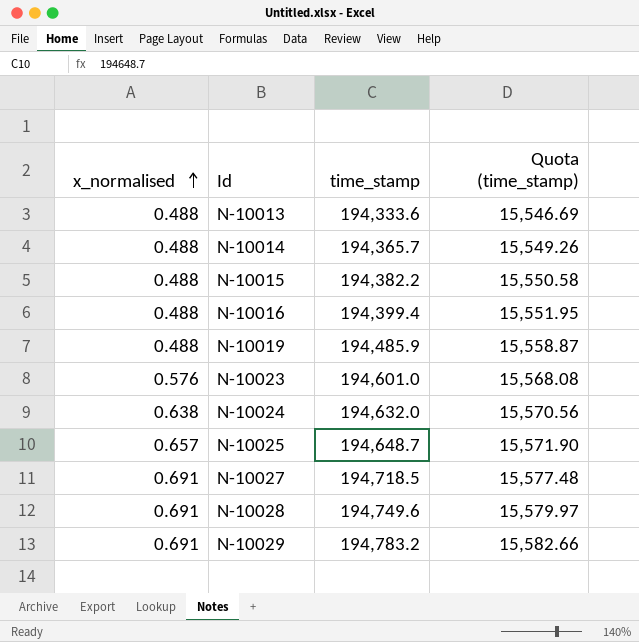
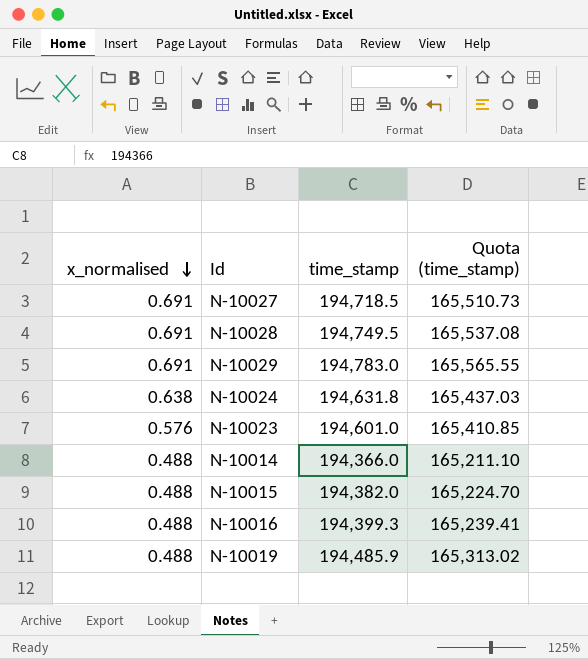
row order: x_normalised ascending -> x_normalised descending
column Quota (time_stamp) | formula: [time_stamp] * 0.08 -> [time_stamp] * 0.85
row N-10013: 0.488 | 194,333.6 | 15,546.69 -> none
row N-10025: 0.657 | 194,648.7 | 15,571.90 -> none
N-10028 | time_stamp: 194,749.6 -> 194,749.5
N-10029 | time_stamp: 194,783.2 -> 194,783.0
N-10024 | time_stamp: 194,632.0 -> 194,631.8
N-10014 | time_stamp: 194,365.7 -> 194,366.0
N-10015 | time_stamp: 194,382.2 -> 194,382.0
N-10016 | time_stamp: 194,399.4 -> 194,399.3

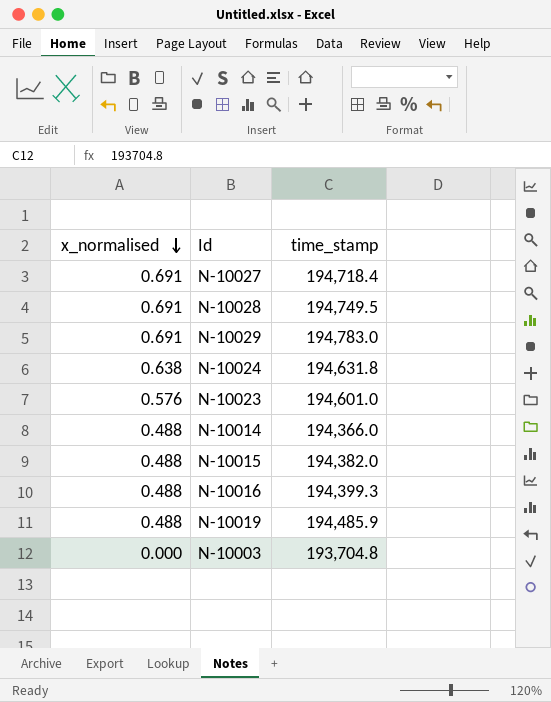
column Quota (time_stamp) | formula: [time_stamp] * 0.85 -> none
N-10027 | time_stamp: 194,718.5 -> 194,718.4
row N-10003: none -> 0.000 | 193,704.8

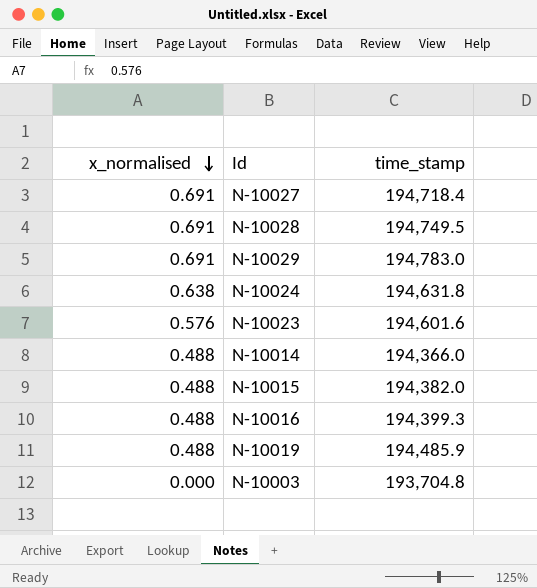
N-10023 | time_stamp: 194,601.0 -> 194,601.6

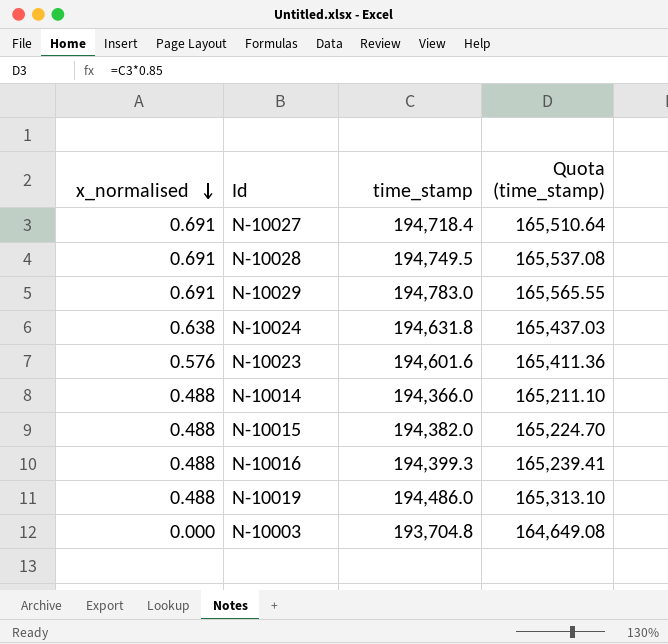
column Quota (time_stamp) | formula: none -> [time_stamp] * 0.85
N-10019 | time_stamp: 194,485.9 -> 194,486.0

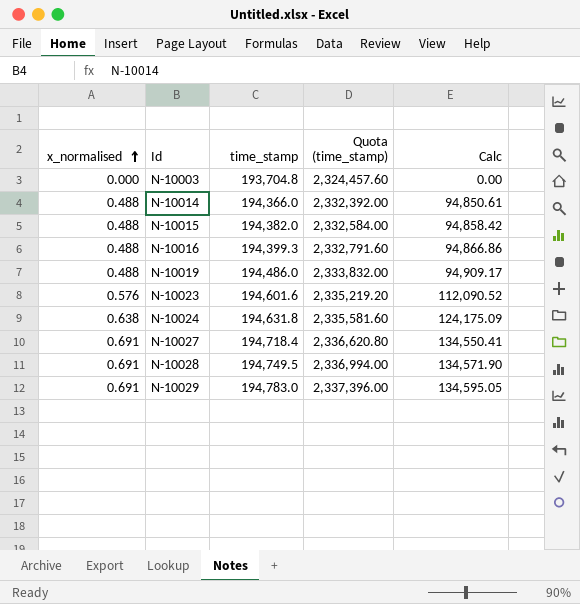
row order: x_normalised descending -> x_normalised ascending
column Quota (time_stamp) | formula: [time_stamp] * 0.85 -> [time_stamp] * 12
column Calc | formula: none -> [x_normalised] * [time_stamp]

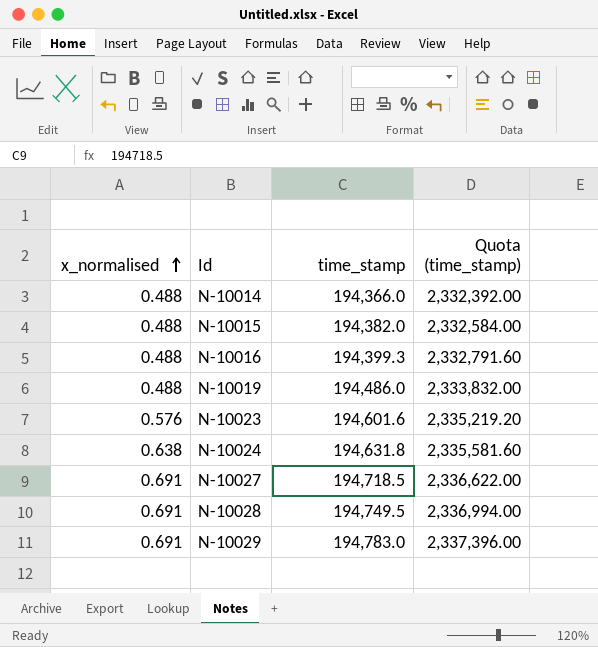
column Calc | formula: [x_normalised] * [time_stamp] -> none
row N-10003: 0.000 | 193,704.8 | 2,324,457.60 | 0.00 -> none
N-10027 | time_stamp: 194,718.4 -> 194,718.5
N-10027 | Quota (time_stamp): 2,336,620.80 -> 2,336,622.00

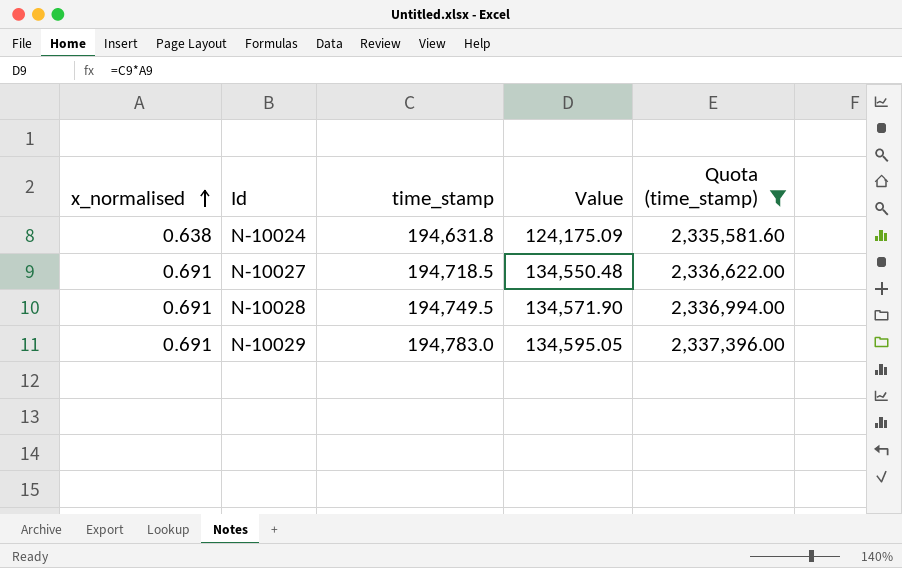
filter: none -> Quota (time_stamp) >= 2,335,581.60
column Value | formula: none -> [x_normalised] * [time_stamp]

